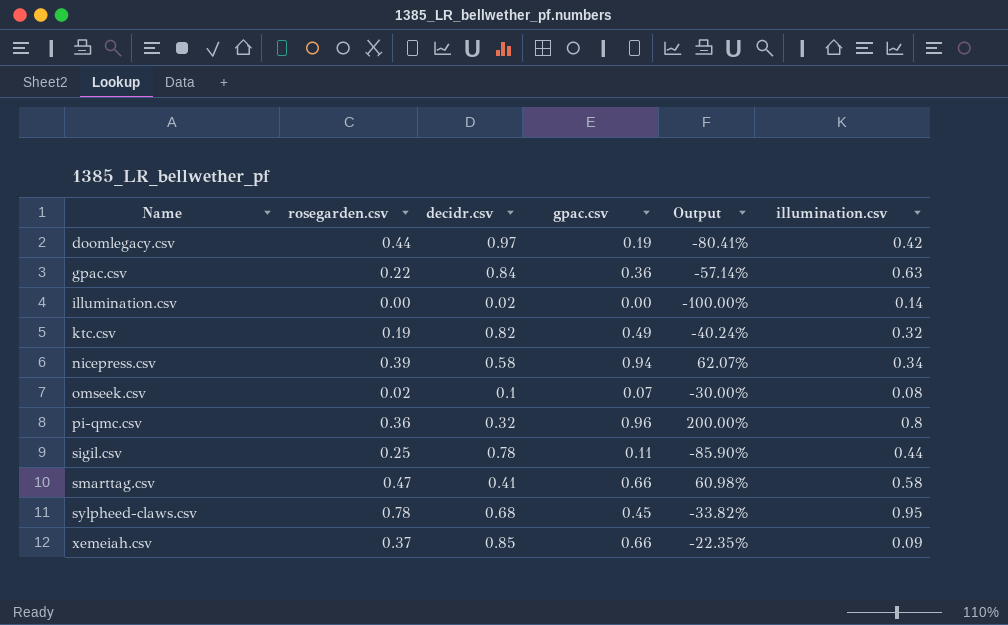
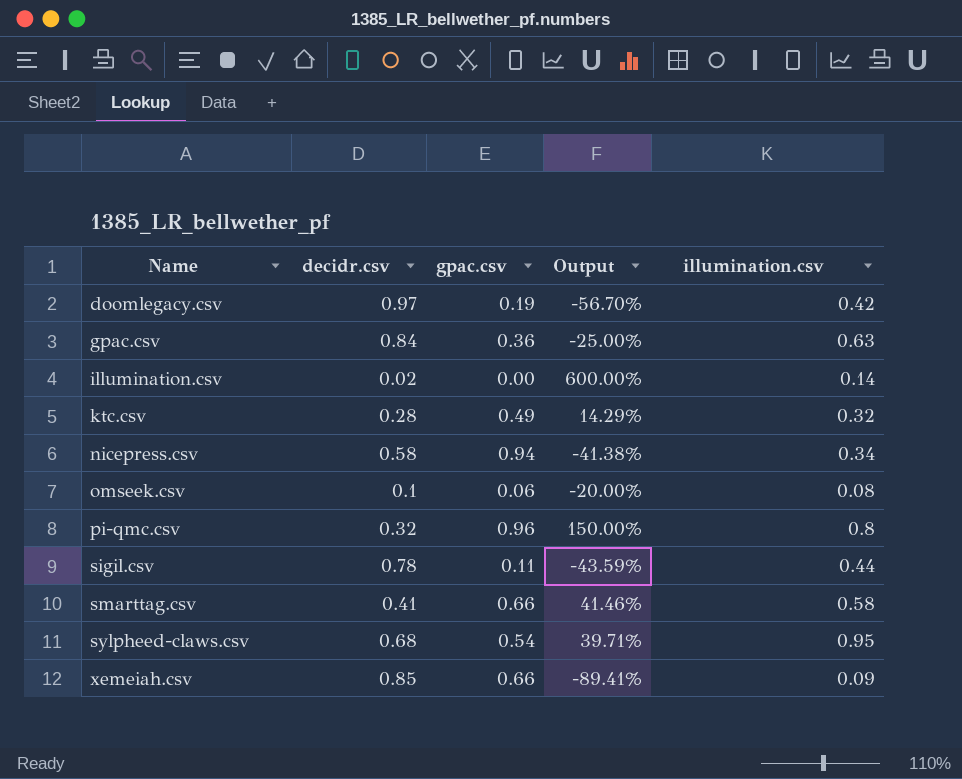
column rosegarden.csv | position: 2 -> none
column Output | formula: ([gpac.csv] - [decidr.csv]) / [decidr.csv] -> ([illumination.csv] - [decidr.csv]) / [decidr.csv]
ktc.csv | decidr.csv: 0.82 -> 0.28
omseek.csv | gpac.csv: 0.07 -> 0.06
sylpheed-claws.csv | gpac.csv: 0.45 -> 0.54

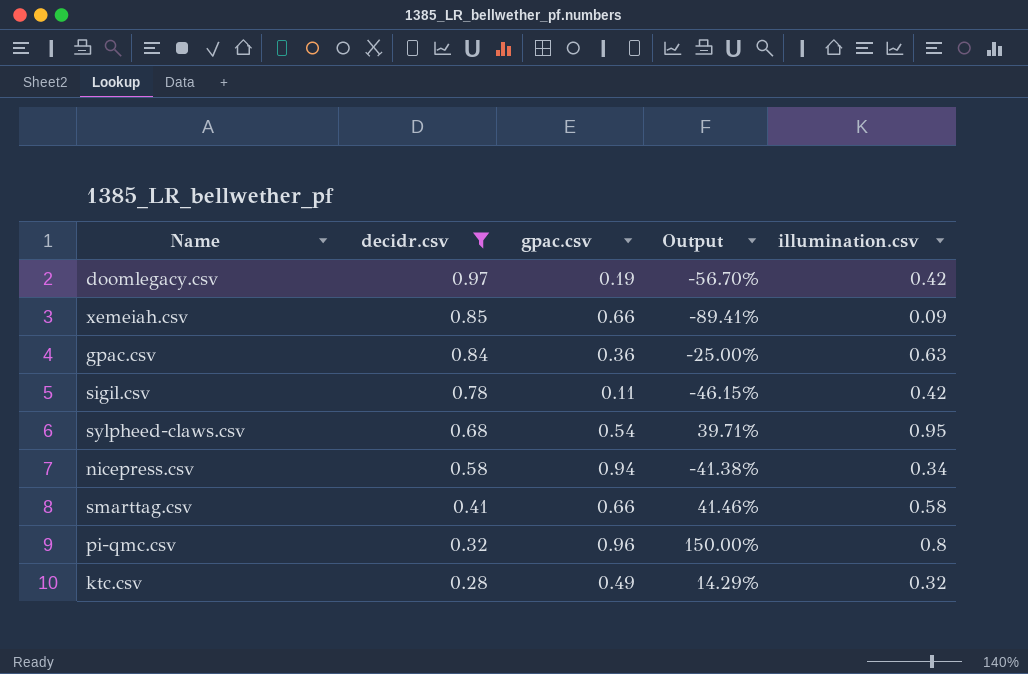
filter: none -> decidr.csv >= 0.28
row order: Name ascending -> decidr.csv descending
sigil.csv | Output: -43.59% -> -46.15%
sigil.csv | illumination.csv: 0.44 -> 0.42

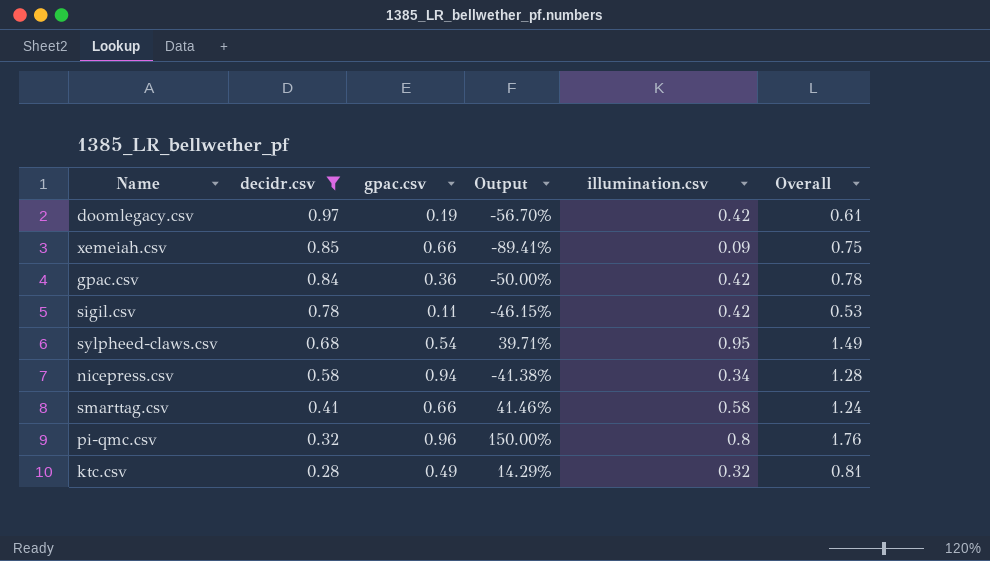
column Overall | formula: none -> [gpac.csv] + [illumination.csv]
gpac.csv | Output: -25.00% -> -50.00%
gpac.csv | illumination.csv: 0.63 -> 0.42

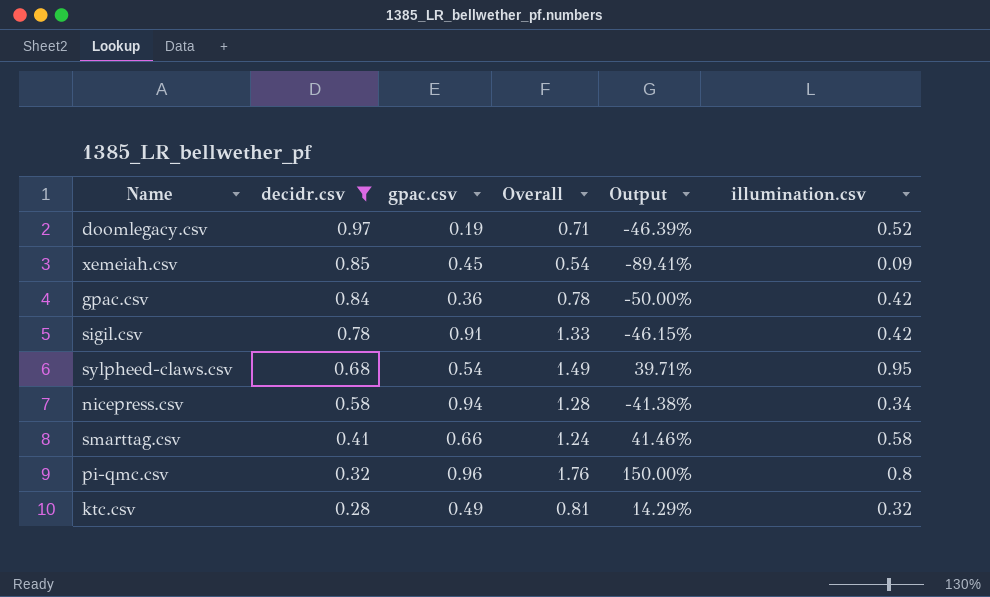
column Overall | position: 6 -> 4
doomlegacy.csv | Overall: 0.61 -> 0.71
doomlegacy.csv | Output: -56.70% -> -46.39%
doomlegacy.csv | illumination.csv: 0.42 -> 0.52
xemeiah.csv | gpac.csv: 0.66 -> 0.45
xemeiah.csv | Overall: 0.75 -> 0.54
sigil.csv | gpac.csv: 0.11 -> 0.91
sigil.csv | Overall: 0.53 -> 1.33

